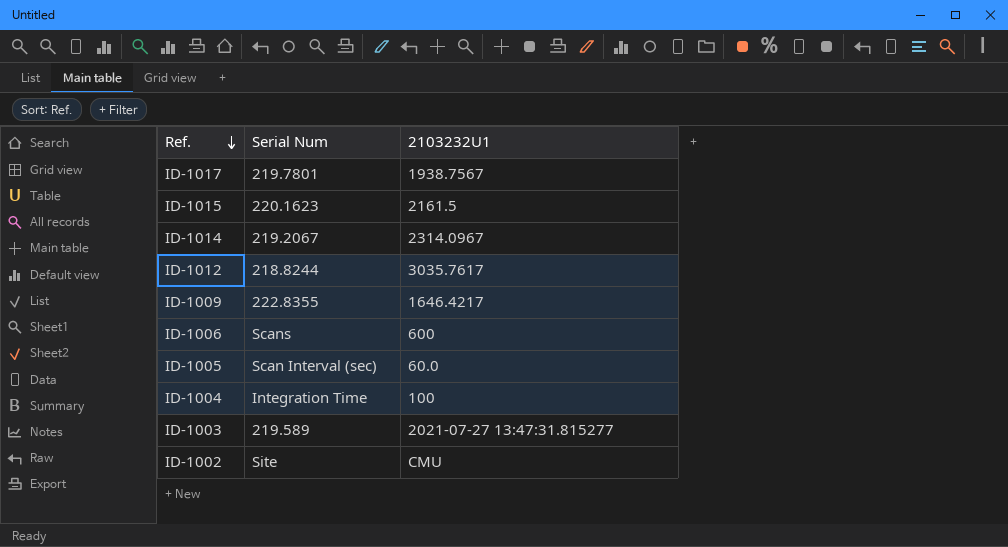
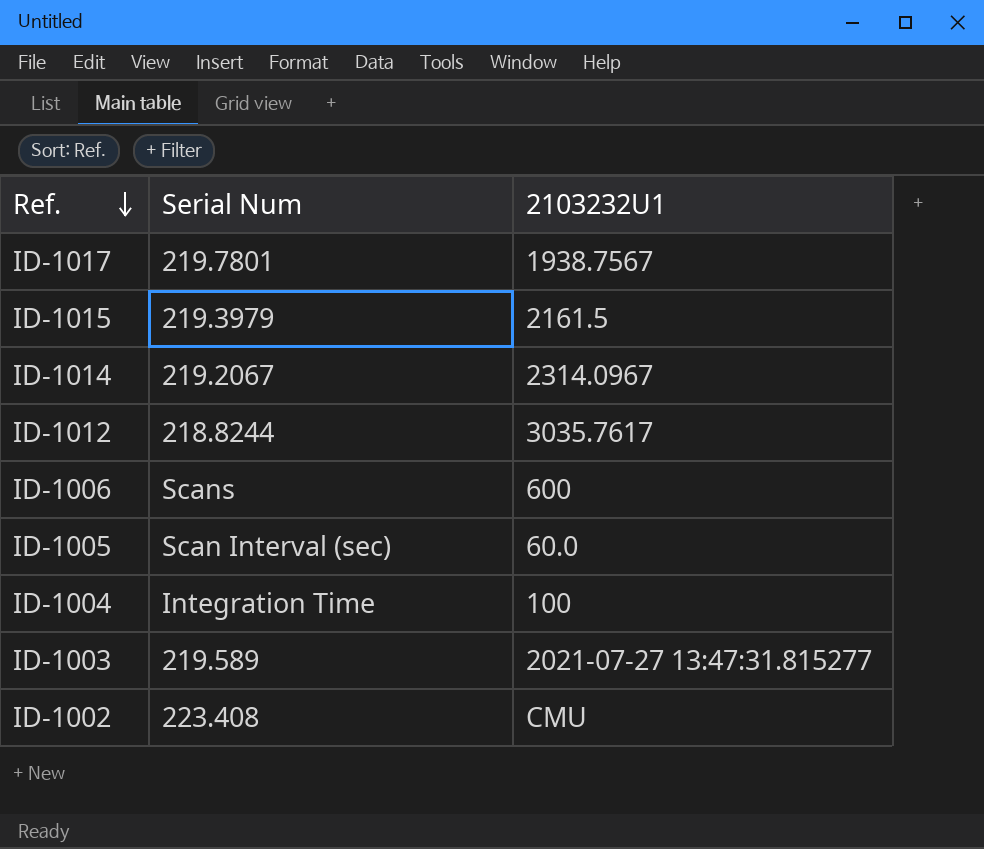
row ID-1009: 222.8355 | 1646.4217 -> none
ID-1015 | Serial Num: 220.1623 -> 219.3979
ID-1002 | Serial Num: Site -> 223.408

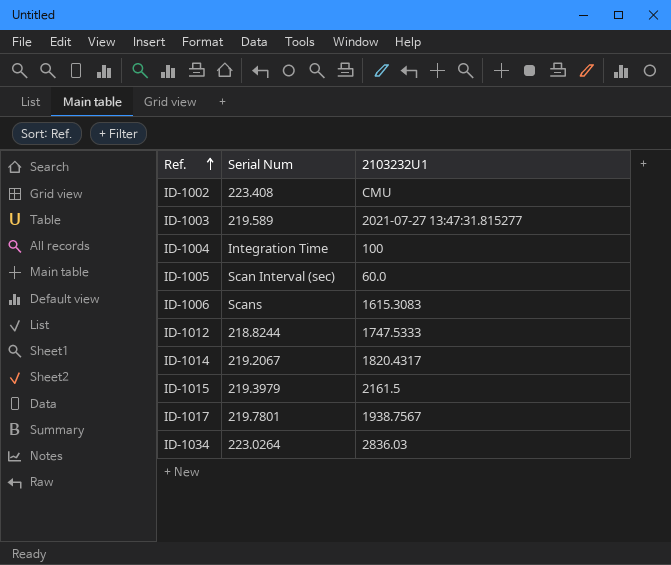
row order: Ref. descending -> Ref. ascending
ID-1006 | 2103232U1: 600 -> 1615.3083
ID-1012 | 2103232U1: 3035.7617 -> 1747.5333
ID-1014 | 2103232U1: 2314.0967 -> 1820.4317
row ID-1034: none -> 223.0264 | 2836.03

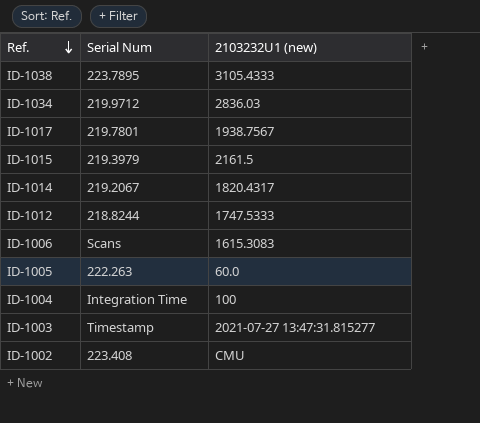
row order: Ref. ascending -> Ref. descending
column name: 2103232U1 -> 2103232U1 (new)
row ID-1038: none -> 223.7895 | 3105.4333
ID-1034 | Serial Num: 223.0264 -> 219.9712
ID-1005 | Serial Num: Scan Interval (sec) -> 222.263
ID-1003 | Serial Num: 219.589 -> Timestamp

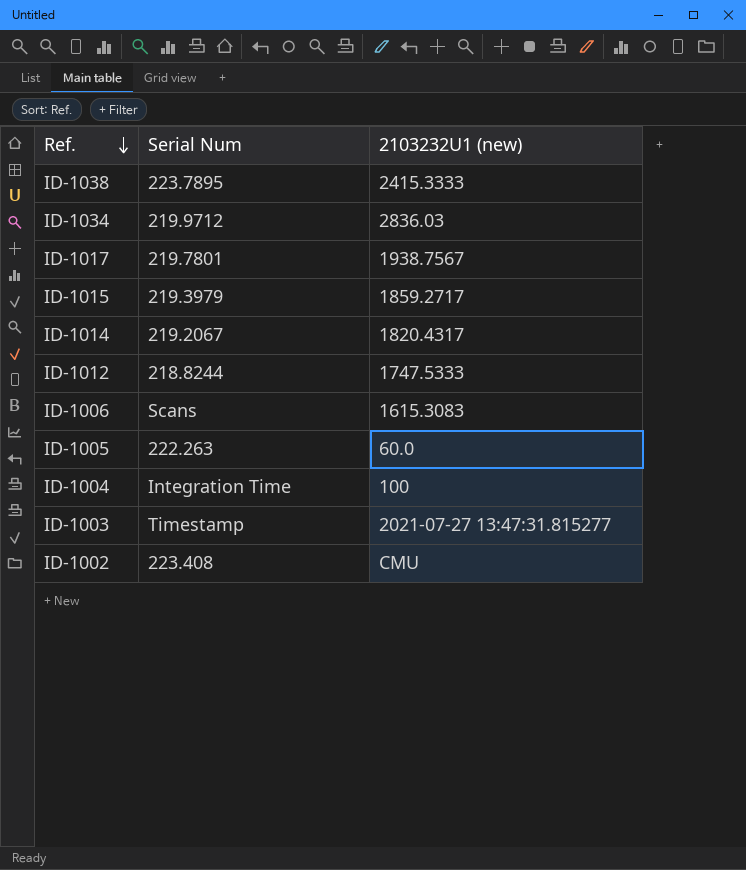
ID-1038 | 2103232U1 (new): 3105.4333 -> 2415.3333
ID-1015 | 2103232U1 (new): 2161.5 -> 1859.2717

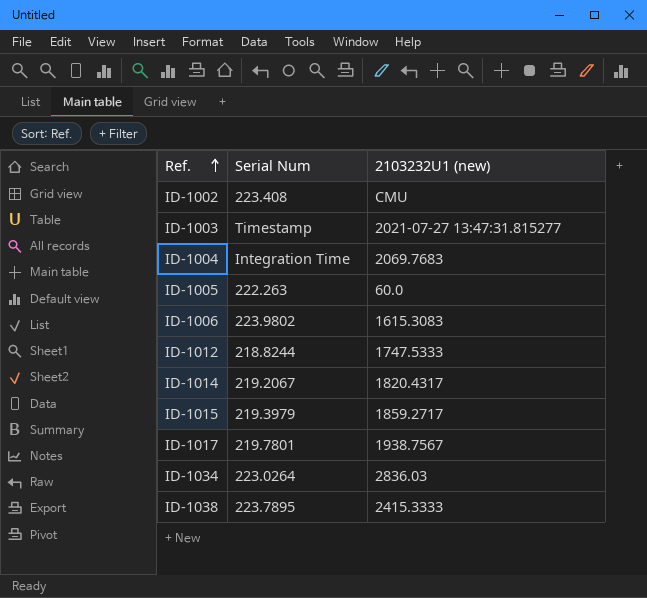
row order: Ref. descending -> Ref. ascending
ID-1004 | 2103232U1 (new): 100 -> 2069.7683
ID-1006 | Serial Num: Scans -> 223.9802
ID-1034 | Serial Num: 219.9712 -> 223.0264

